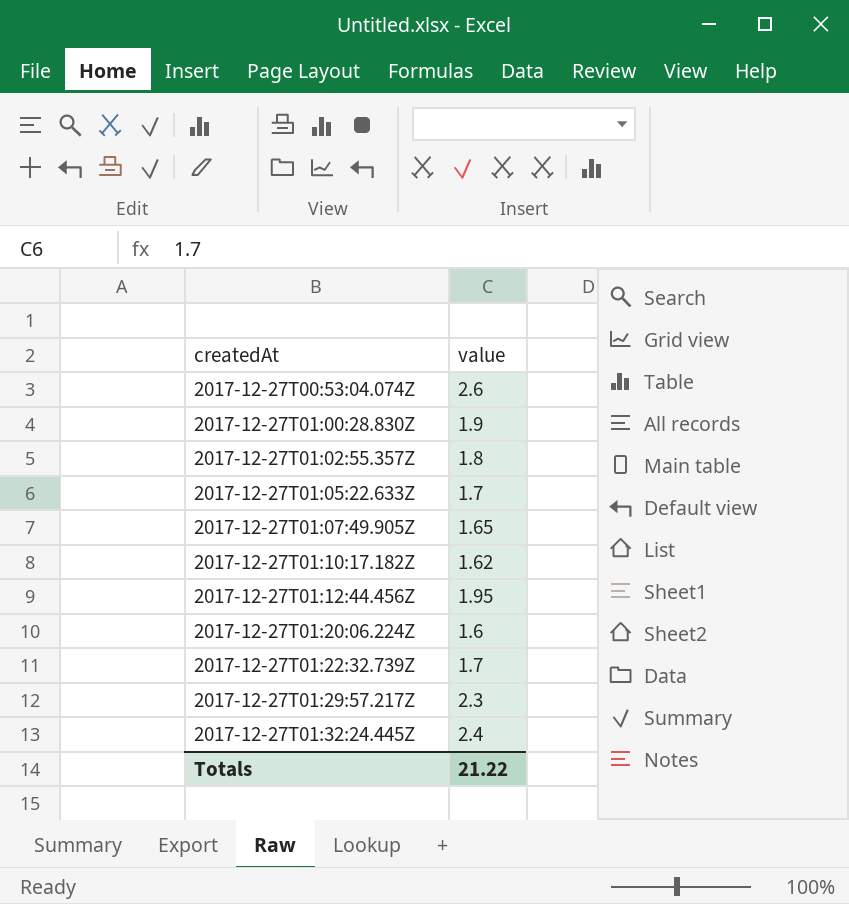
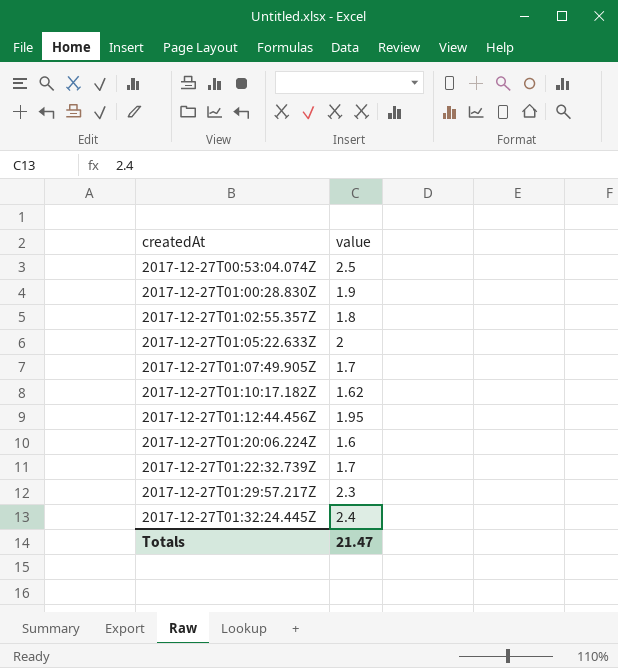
2017-12-27T00:53:04.074Z | value: 2.6 -> 2.5
2017-12-27T01:05:22.633Z | value: 1.7 -> 2
2017-12-27T01:07:49.905Z | value: 1.65 -> 1.7
Totals | value: 21.22 -> 21.47

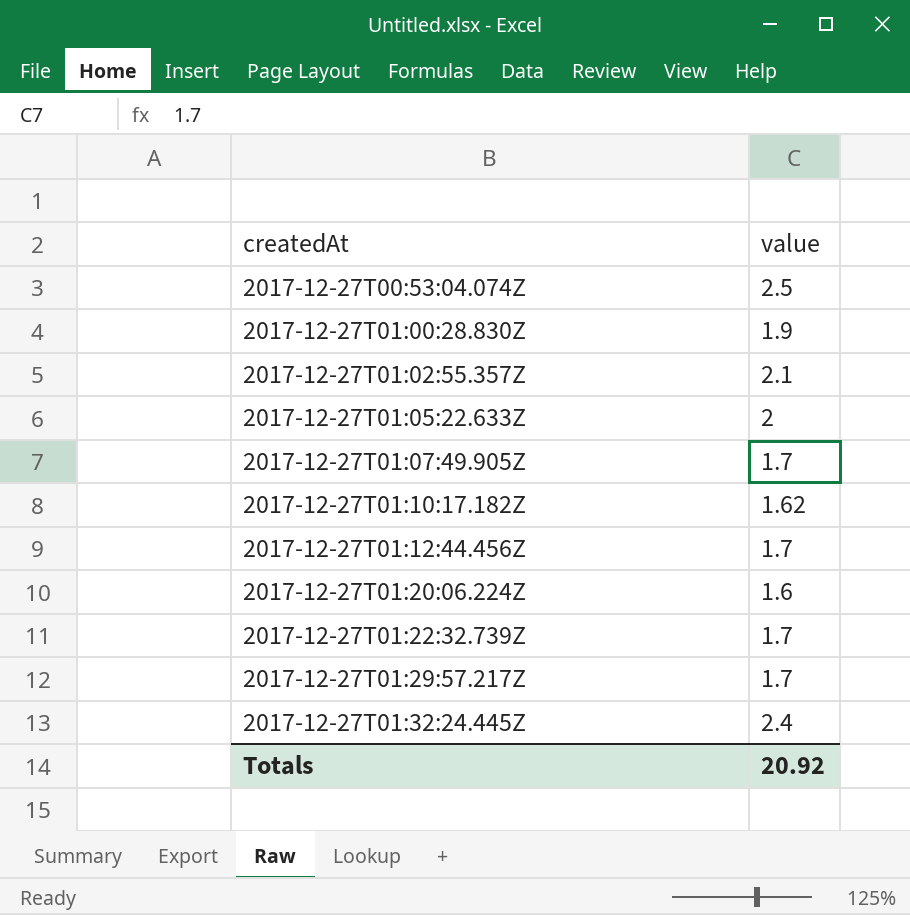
2017-12-27T01:02:55.357Z | value: 1.8 -> 2.1
2017-12-27T01:12:44.456Z | value: 1.95 -> 1.7
2017-12-27T01:29:57.217Z | value: 2.3 -> 1.7
Totals | value: 21.47 -> 20.92

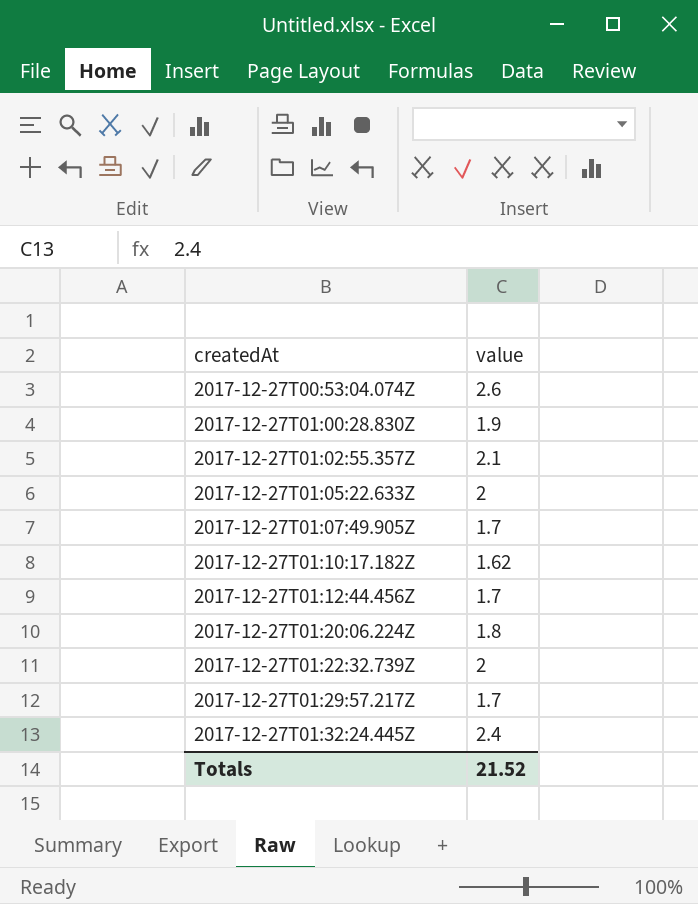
2017-12-27T00:53:04.074Z | value: 2.5 -> 2.6
2017-12-27T01:20:06.224Z | value: 1.6 -> 1.8
2017-12-27T01:22:32.739Z | value: 1.7 -> 2
Totals | value: 20.92 -> 21.52

